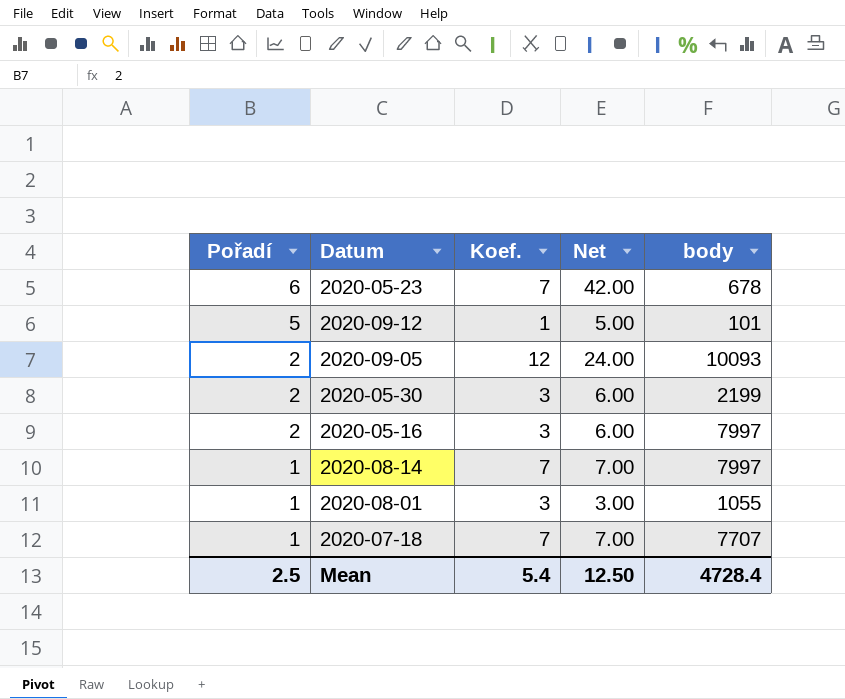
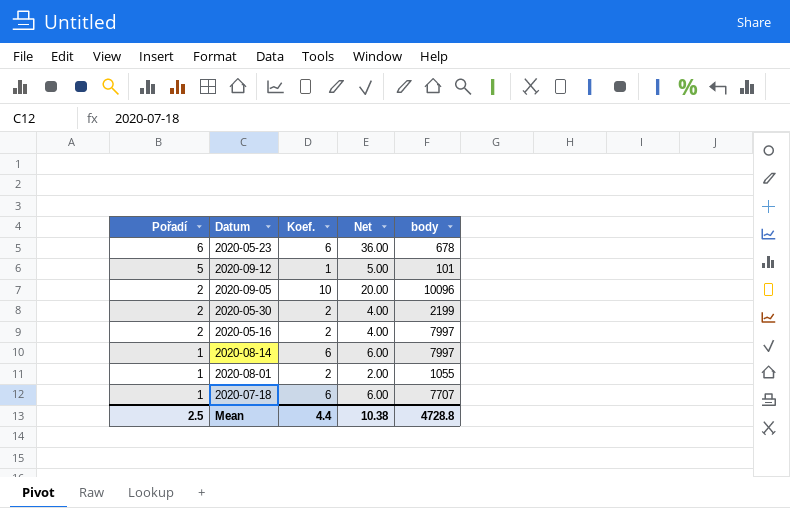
2020-05-23 | Koef.: 7 -> 6
2020-05-23 | Net: 42.00 -> 36.00
2020-09-05 | Koef.: 12 -> 10
2020-09-05 | Net: 24.00 -> 20.00
2020-09-05 | body: 10093 -> 10096
2020-05-30 | Koef.: 3 -> 2
2020-05-30 | Net: 6.00 -> 4.00
2020-05-16 | Koef.: 3 -> 2
2020-05-16 | Net: 6.00 -> 4.00
2020-08-14 | Koef.: 7 -> 6
2020-08-14 | Net: 7.00 -> 6.00
2020-08-01 | Koef.: 3 -> 2
2020-08-01 | Net: 3.00 -> 2.00
2020-07-18 | Koef.: 7 -> 6
2020-07-18 | Net: 7.00 -> 6.00
Mean | Koef.: 5.4 -> 4.4
Mean | Net: 12.50 -> 10.38
Mean | body: 4728.4 -> 4728.8

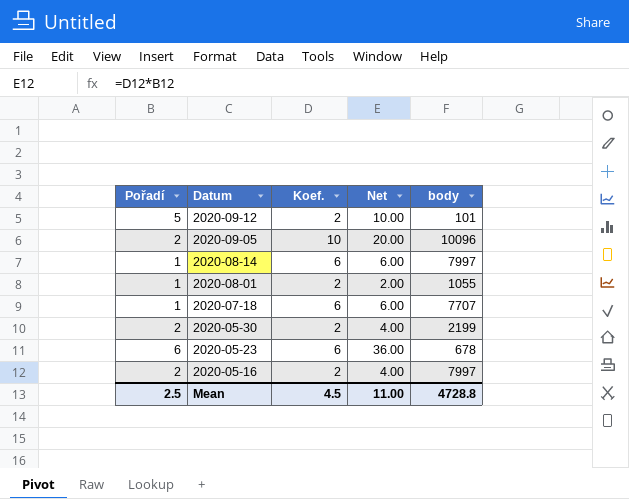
row order: Pořadí descending -> Datum descending
2020-09-12 | Koef.: 1 -> 2
2020-09-12 | Net: 5.00 -> 10.00
Mean | Koef.: 4.4 -> 4.5
Mean | Net: 10.38 -> 11.00

